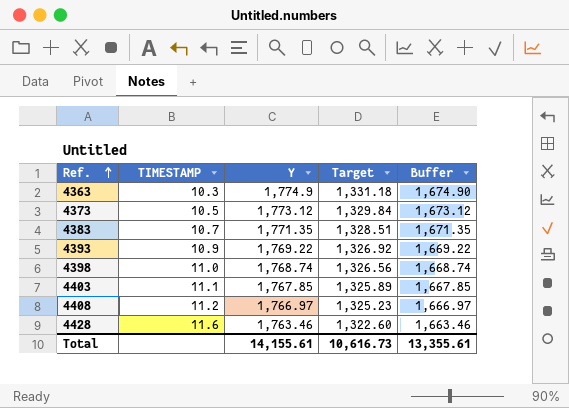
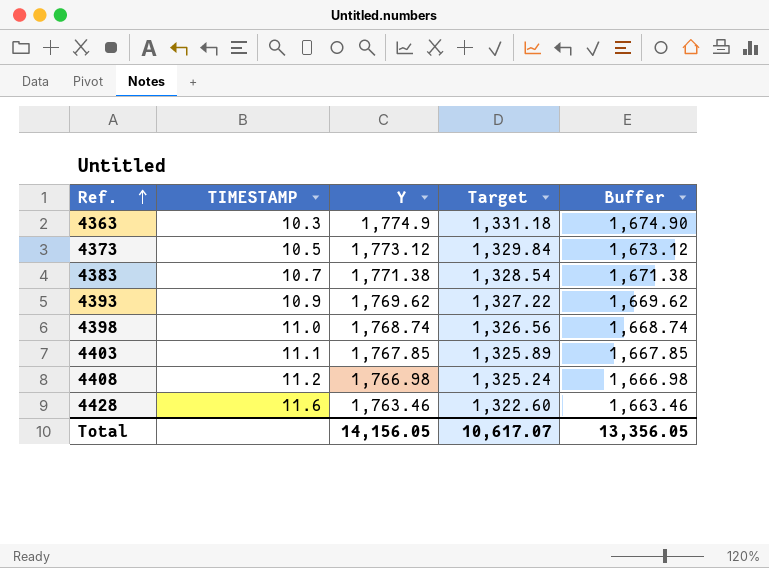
4383 | Y: 1,771.35 -> 1,771.38
4383 | Target: 1,328.51 -> 1,328.54
4383 | Buffer: 1,671.35 -> 1,671.38
4393 | Y: 1,769.22 -> 1,769.62
4393 | Target: 1,326.92 -> 1,327.22
4393 | Buffer: 1,669.22 -> 1,669.62
4408 | Y: 1,766.97 -> 1,766.98
4408 | Target: 1,325.23 -> 1,325.24
4408 | Buffer: 1,666.97 -> 1,666.98
Total | Y: 14,155.61 -> 14,156.05
Total | Target: 10,616.73 -> 10,617.07
Total | Buffer: 13,355.61 -> 13,356.05

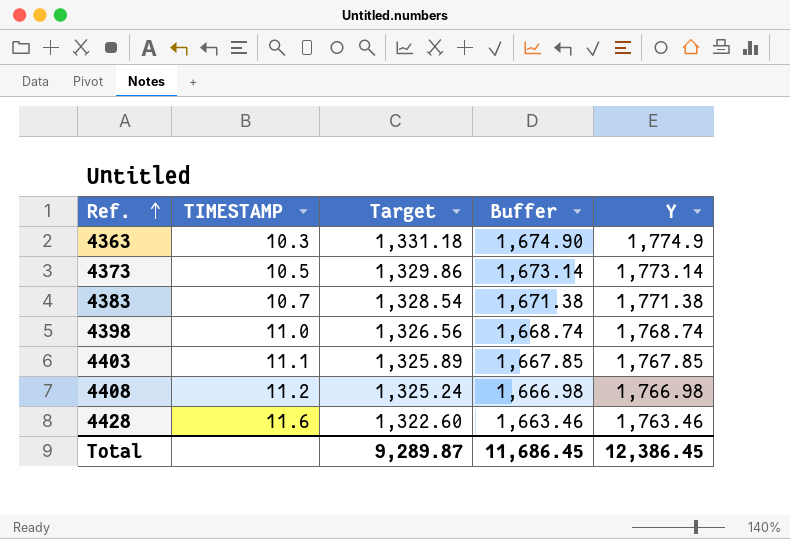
column Y | position: 3 -> 5
row 4393: 10.9 | 1,769.62 | 1,327.22 | 1,669.62 -> none
4373 | Target: 1,329.84 -> 1,329.86
4373 | Buffer: 1,673.12 -> 1,673.14
4373 | Y: 1,773.12 -> 1,773.14
Total | Target: 10,617.07 -> 9,289.87
Total | Buffer: 13,356.05 -> 11,686.45
Total | Y: 14,156.05 -> 12,386.45

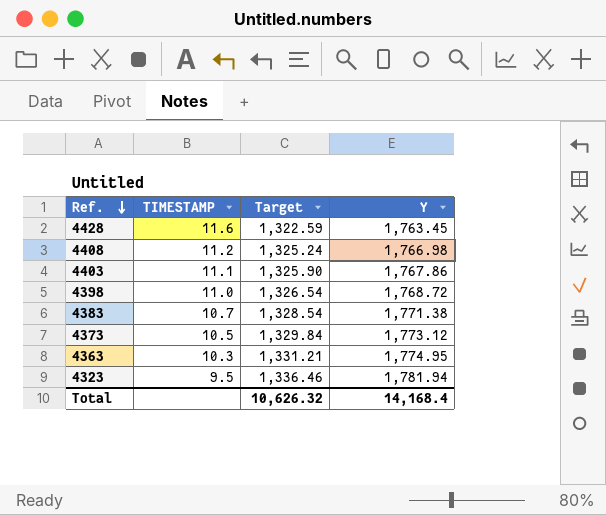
row order: Ref. ascending -> Ref. descending
column Buffer | formula: [Y] - 100 -> none
4428 | Target: 1,322.60 -> 1,322.59
4428 | Y: 1,763.46 -> 1,763.45
4403 | Target: 1,325.89 -> 1,325.90
4403 | Y: 1,767.85 -> 1,767.86
4398 | Target: 1,326.56 -> 1,326.54
4398 | Y: 1,768.74 -> 1,768.72
4373 | Target: 1,329.86 -> 1,329.84
4373 | Y: 1,773.14 -> 1,773.12
4363 | Target: 1,331.18 -> 1,331.21
4363 | Y: 1,774.9 -> 1,774.95
row 4323: none -> 9.5 | 1,336.46 | 1,781.94
Total | Target: 9,289.87 -> 10,626.32
Total | Y: 12,386.45 -> 14,168.4

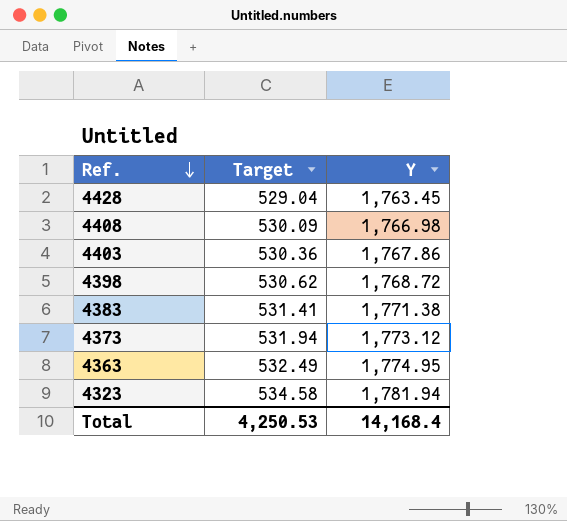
column TIMESTAMP | position: 2 -> none
column Target | formula: [Y] * 0.75 -> [Y] * 0.3
Total | Target: 10,626.32 -> 4,250.53

